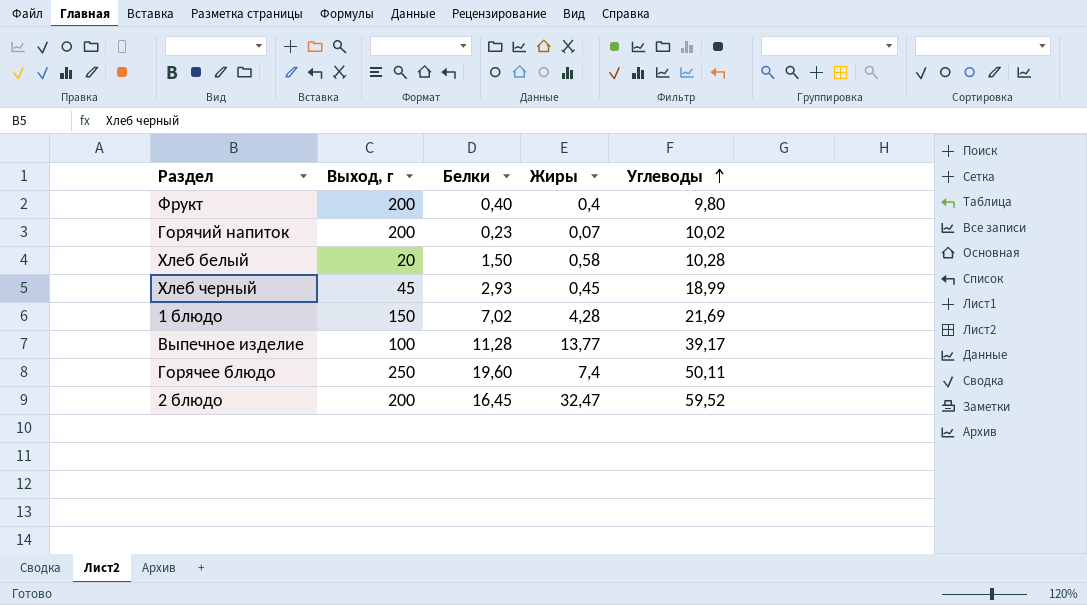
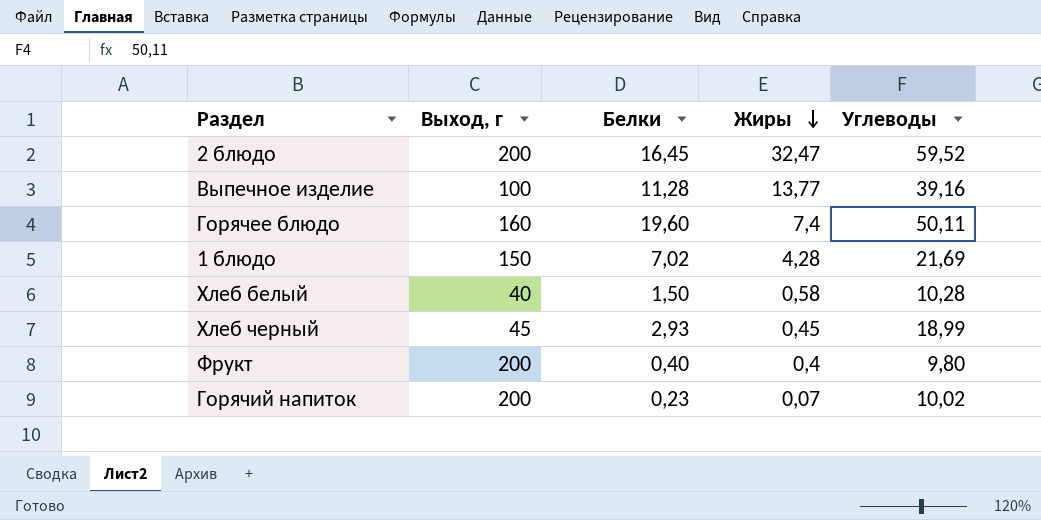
row order: Углеводы ascending -> Жиры descending
Выпечное изделие | Углеводы: 39,17 -> 39,16
Горячее блюдо | Выход, г: 250 -> 160
Хлеб белый | Выход, г: 20 -> 40

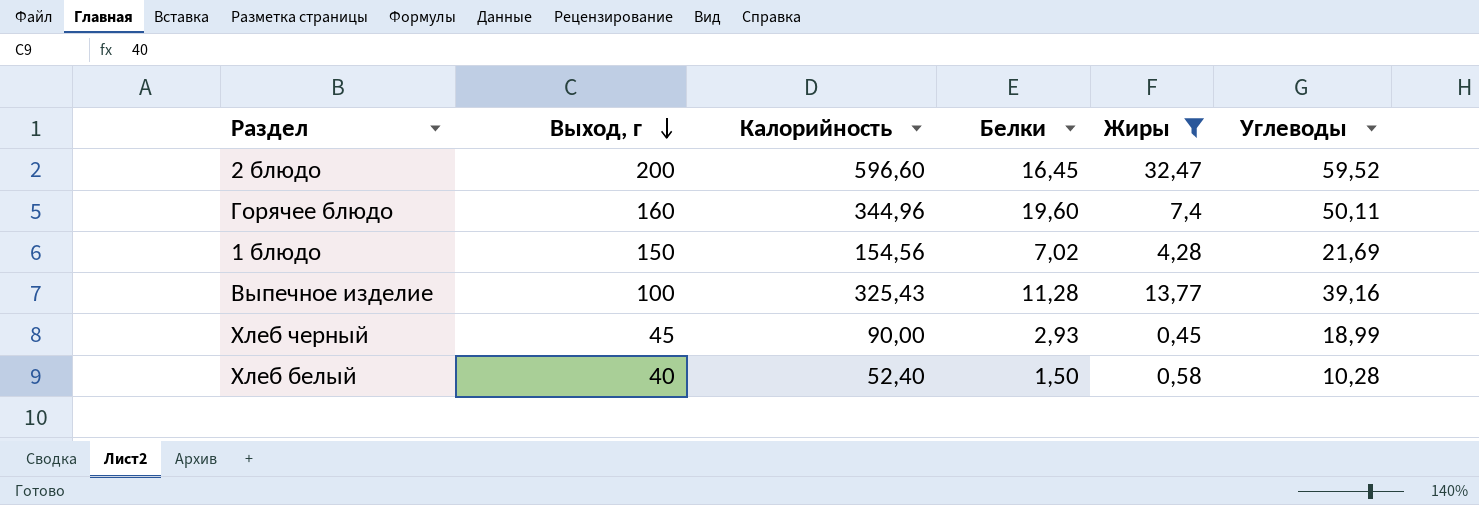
filter: none -> Жиры >= 0,45
row order: Жиры descending -> Выход, г descending
column Калорийность | position: none -> 3

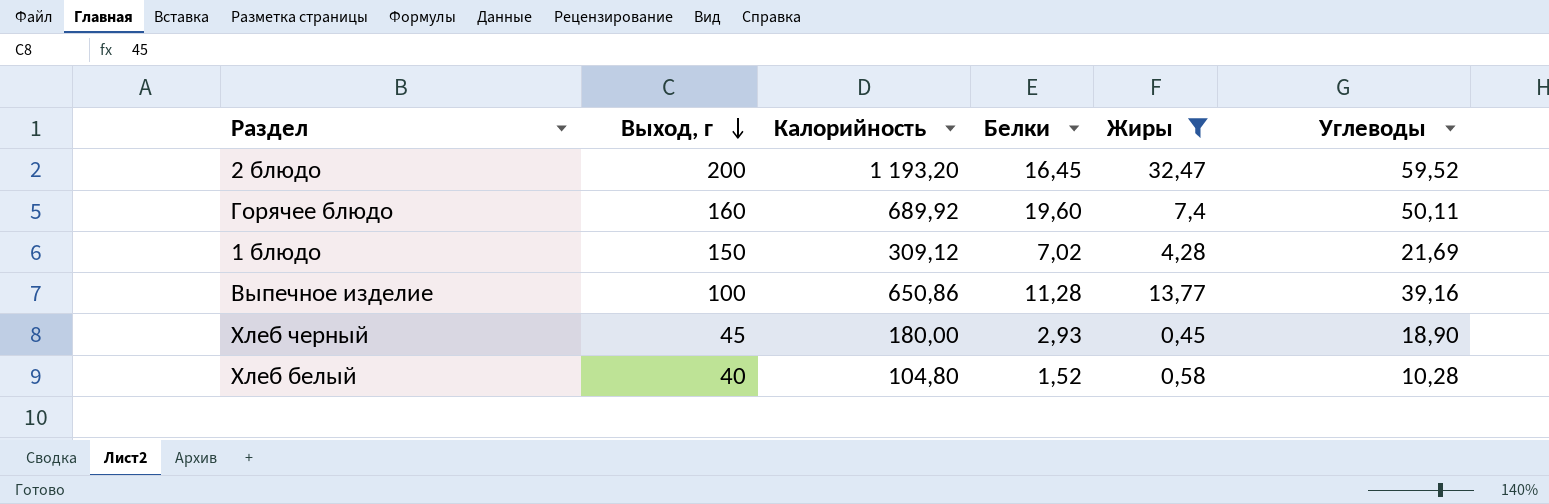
2 блюдо | Калорийность: 596,60 -> 1 193,20
Горячее блюдо | Калорийность: 344,96 -> 689,92
1 блюдо | Калорийность: 154,56 -> 309,12
Выпечное изделие | Калорийность: 325,43 -> 650,86
Хлеб черный | Калорийность: 90,00 -> 180,00
Хлеб черный | Углеводы: 18,99 -> 18,90
Хлеб белый | Калорийность: 52,40 -> 104,80
Хлеб белый | Белки: 1,50 -> 1,52

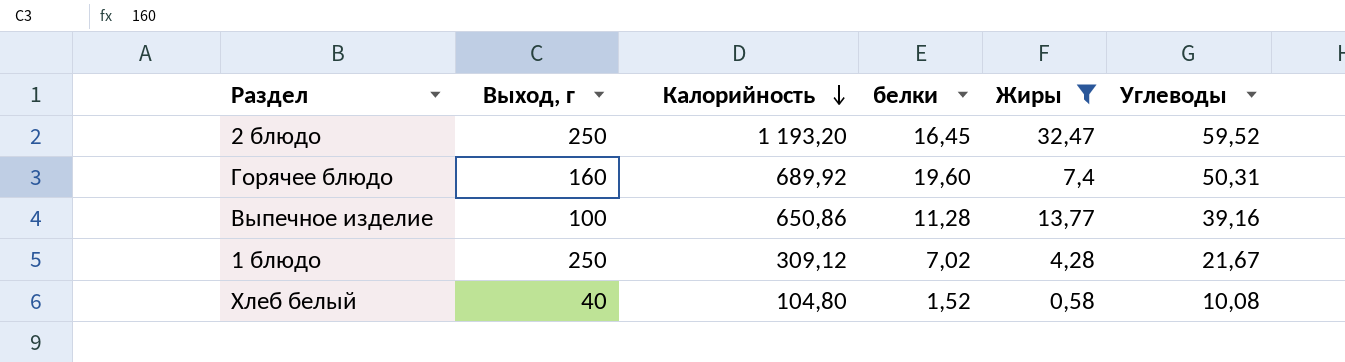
row order: Выход, г descending -> Калорийность descending
column name: Белки -> белки
row Хлеб черный: 45 | 180,00 | 2,93 | 0,45 | 18,90 -> none
2 блюдо | Выход, г: 200 -> 250
Горячее блюдо | Углеводы: 50,11 -> 50,31
1 блюдо | Выход, г: 150 -> 250
1 блюдо | Углеводы: 21,69 -> 21,67
Хлеб белый | Углеводы: 10,28 -> 10,08

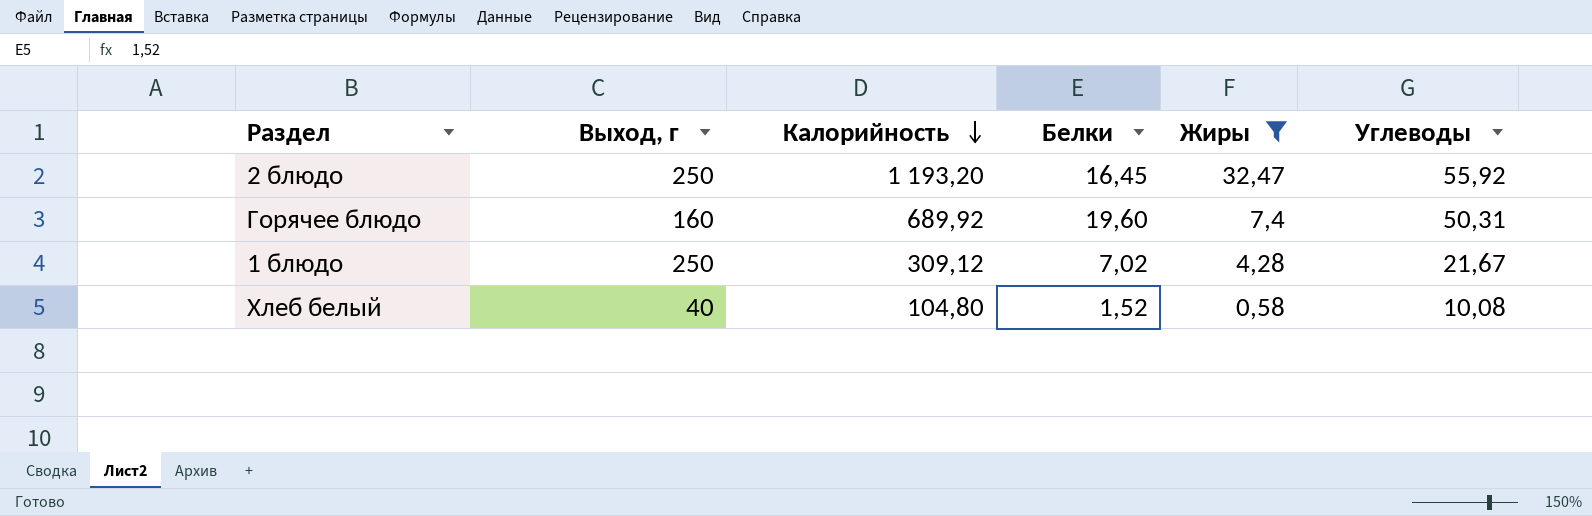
column name: белки -> Белки
row Выпечное изделие: 100 | 650,86 | 11,28 | 13,77 | 39,16 -> none
2 блюдо | Углеводы: 59,52 -> 55,92

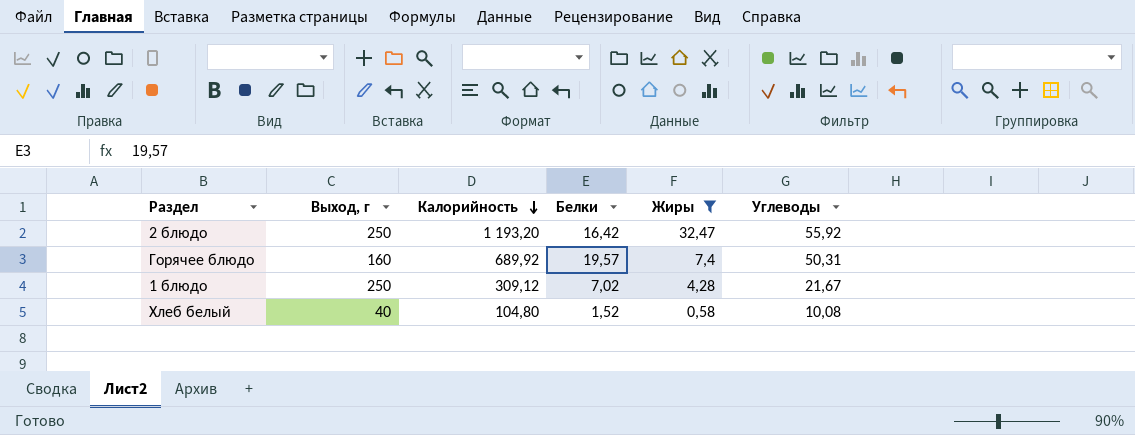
2 блюдо | Белки: 16,45 -> 16,42
Горячее блюдо | Белки: 19,60 -> 19,57

